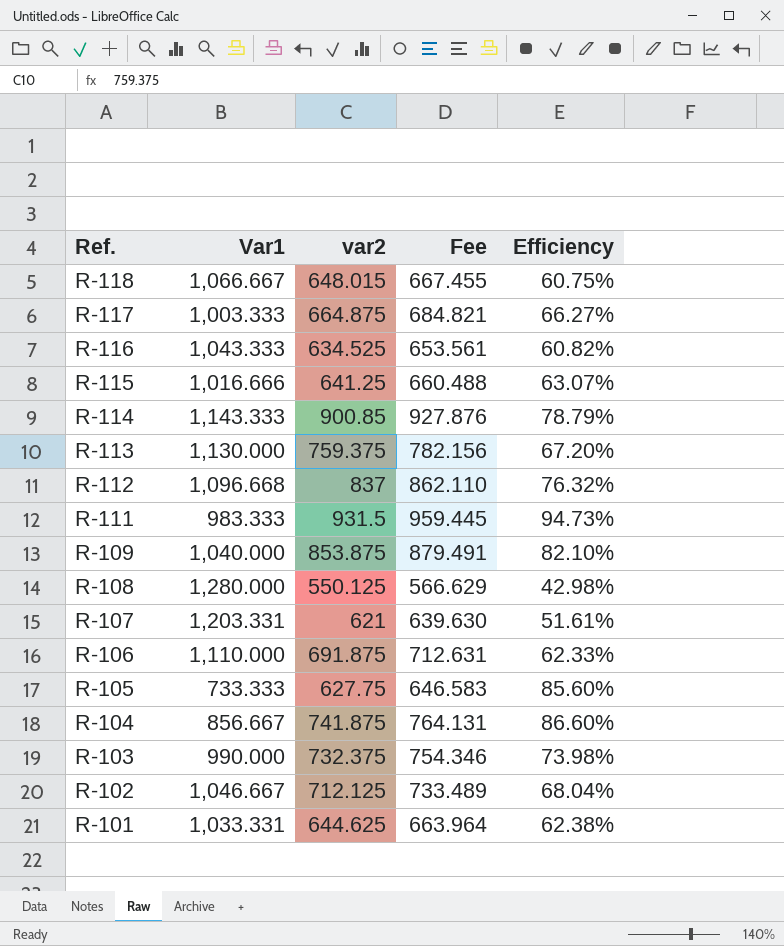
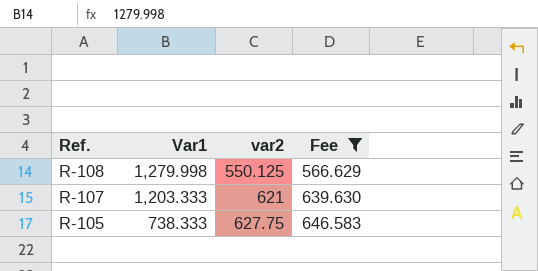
filter: none -> Fee <= 646.583
column Efficiency | formula: [var2] / [Var1] -> none
R-108 | Var1: 1,280.000 -> 1,279.998
R-107 | Var1: 1,203.331 -> 1,203.333
R-105 | Var1: 733.333 -> 738.333

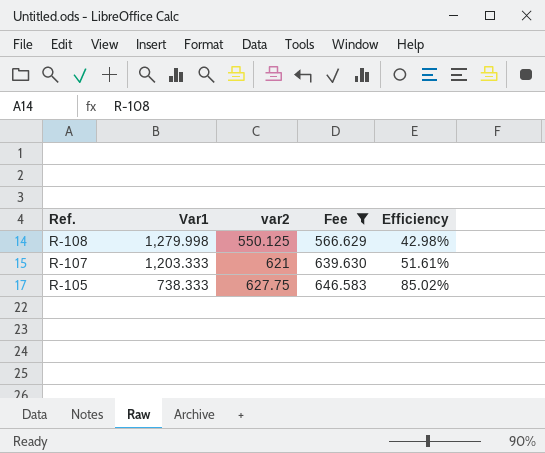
column Efficiency | formula: none -> [var2] / [Var1]

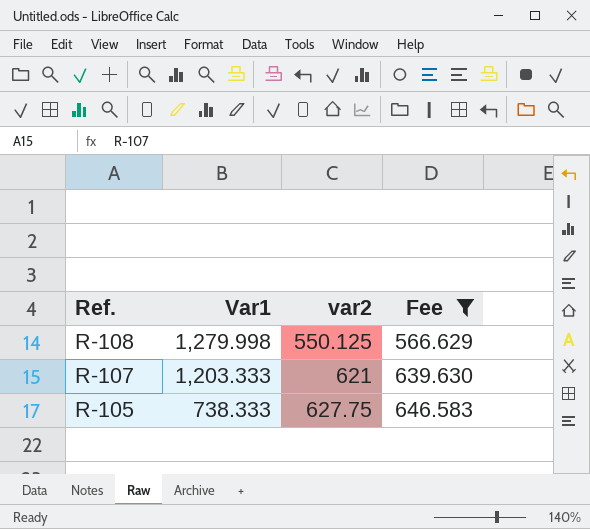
column Efficiency | formula: [var2] / [Var1] -> none

